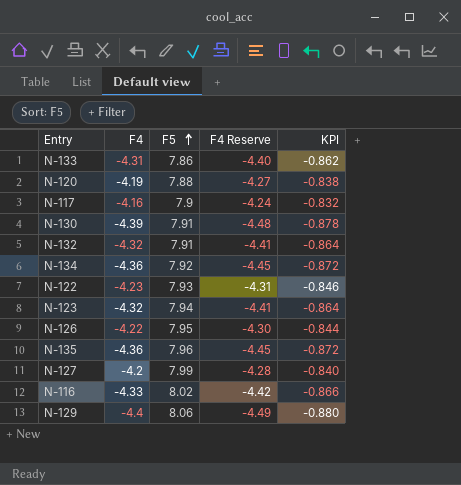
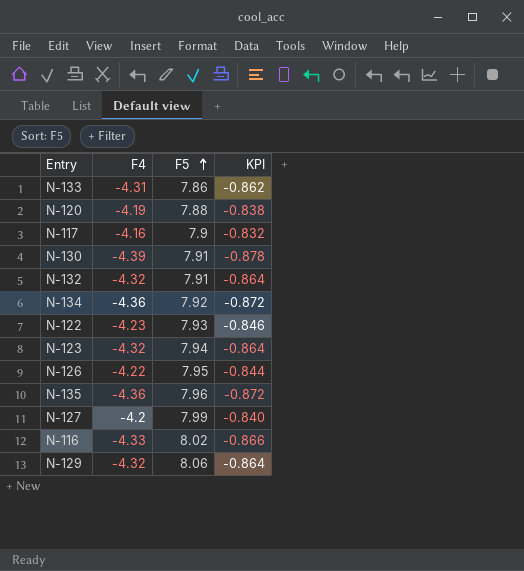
column F4 Reserve | formula: [F4] * 1.02 -> none
N-129 | F4: -4.4 -> -4.32
N-129 | KPI: -0.880 -> -0.864

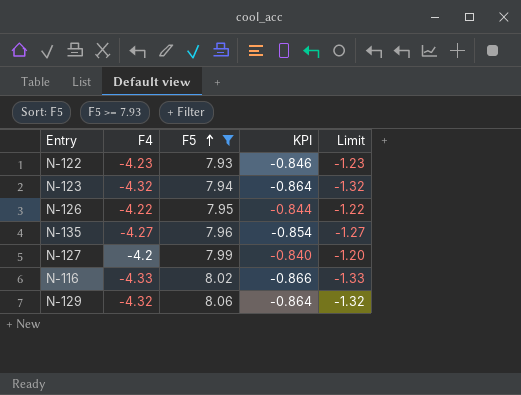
filter: none -> F5 >= 7.93
column Limit | formula: none -> [F4] + 3
N-135 | F4: -4.36 -> -4.27
N-135 | KPI: -0.872 -> -0.854

